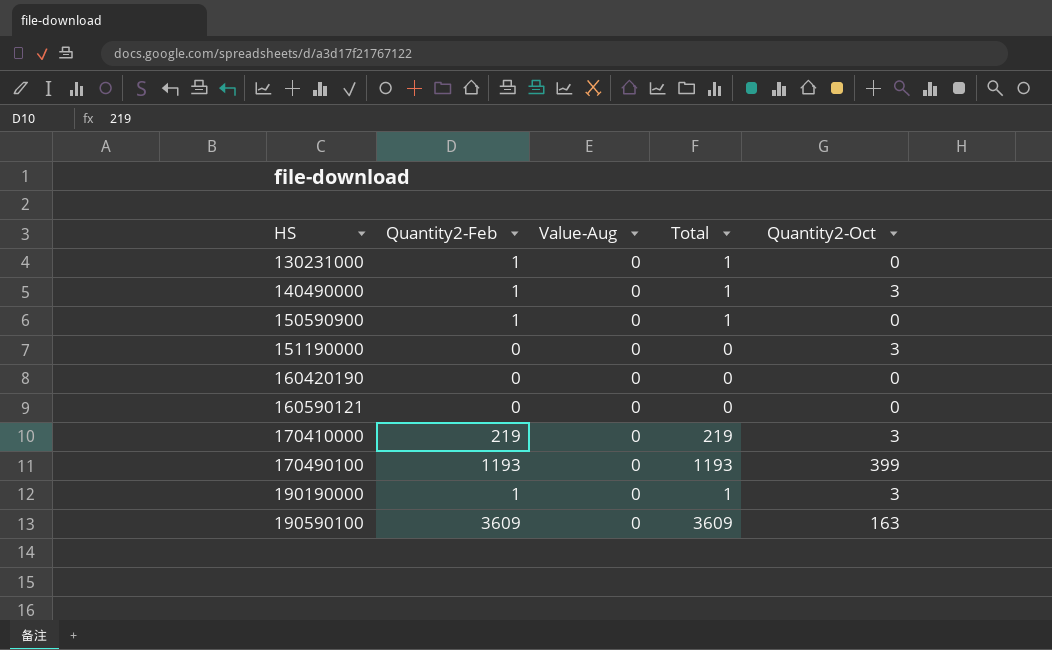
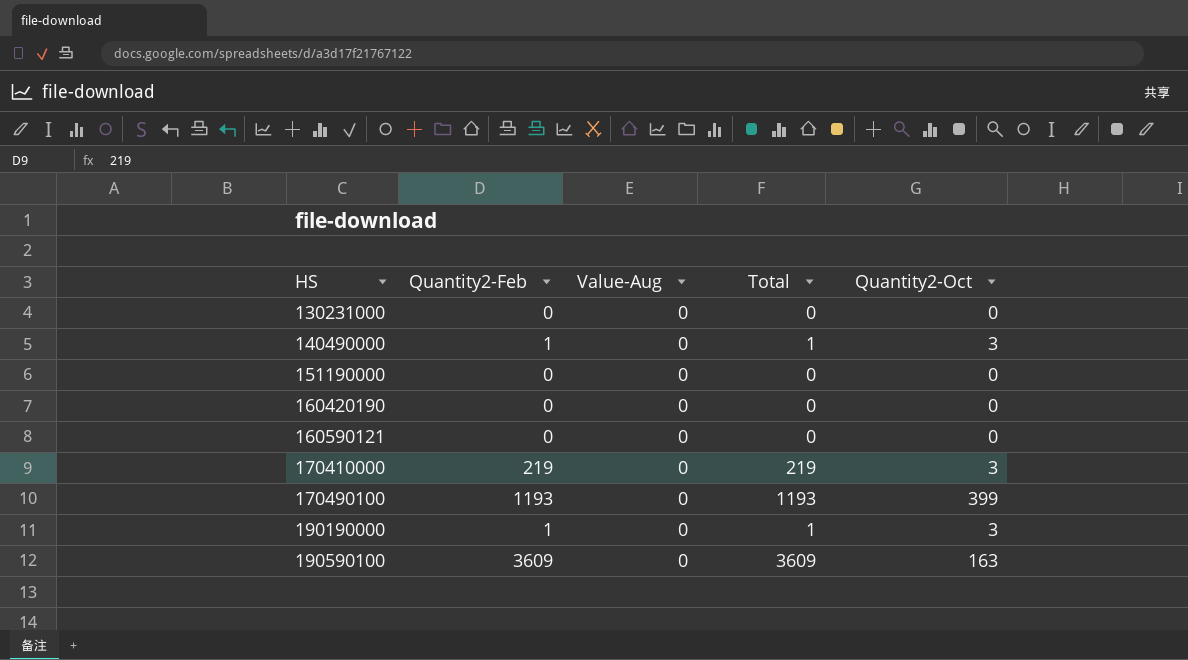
row 150590900: 1 | 0 | 1 | 0 -> none
130231000 | Quantity2-Feb: 1 -> 0
130231000 | Total: 1 -> 0
151190000 | Quantity2-Oct: 3 -> 0

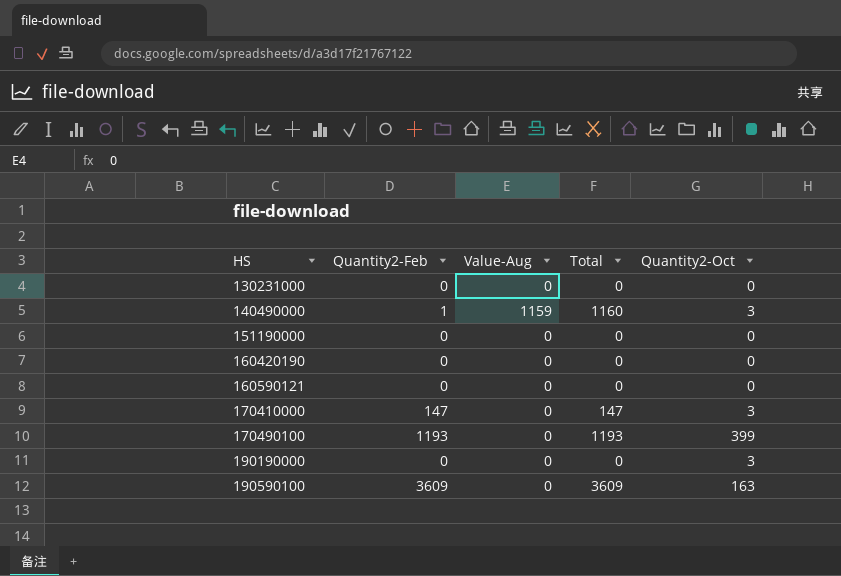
140490000 | Value-Aug: 0 -> 1159
140490000 | Total: 1 -> 1160
170410000 | Quantity2-Feb: 219 -> 147
170410000 | Total: 219 -> 147
190190000 | Quantity2-Feb: 1 -> 0
190190000 | Total: 1 -> 0

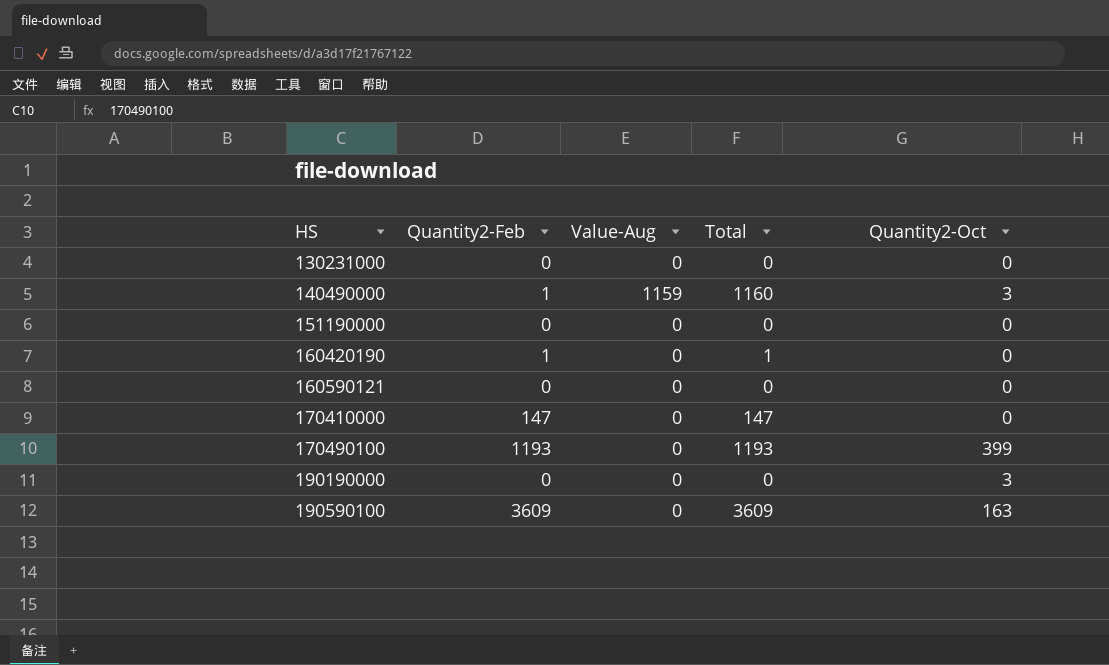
160420190 | Quantity2-Feb: 0 -> 1
160420190 | Total: 0 -> 1
170410000 | Quantity2-Oct: 3 -> 0

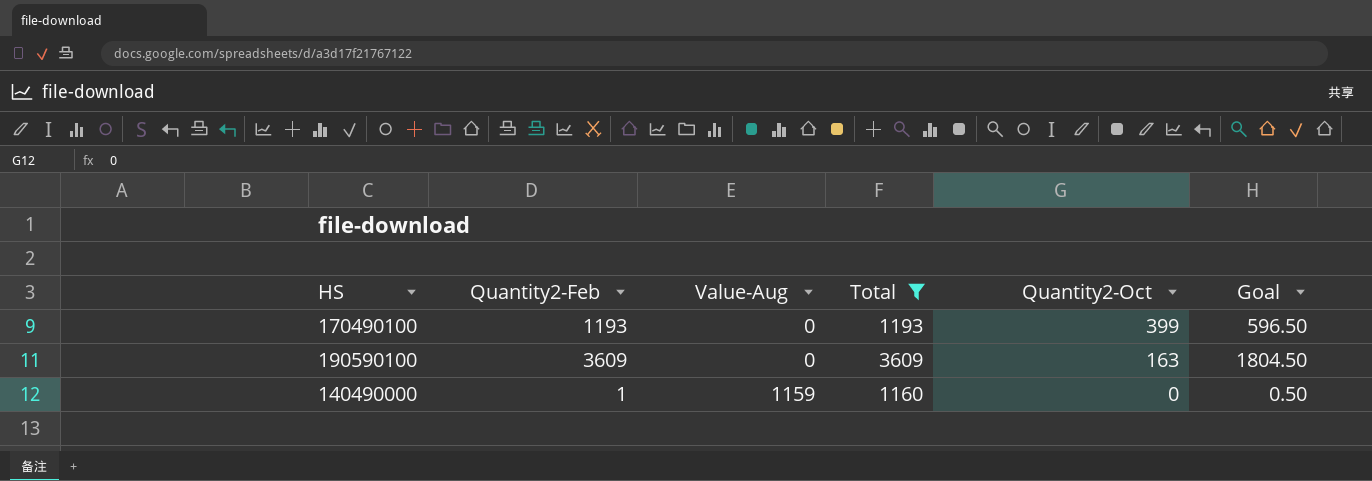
filter: none -> Total >= 1160
row order: HS ascending -> Value-Aug ascending
column Goal | formula: none -> [Quantity2-Feb] * 0.5
140490000 | Quantity2-Oct: 3 -> 0

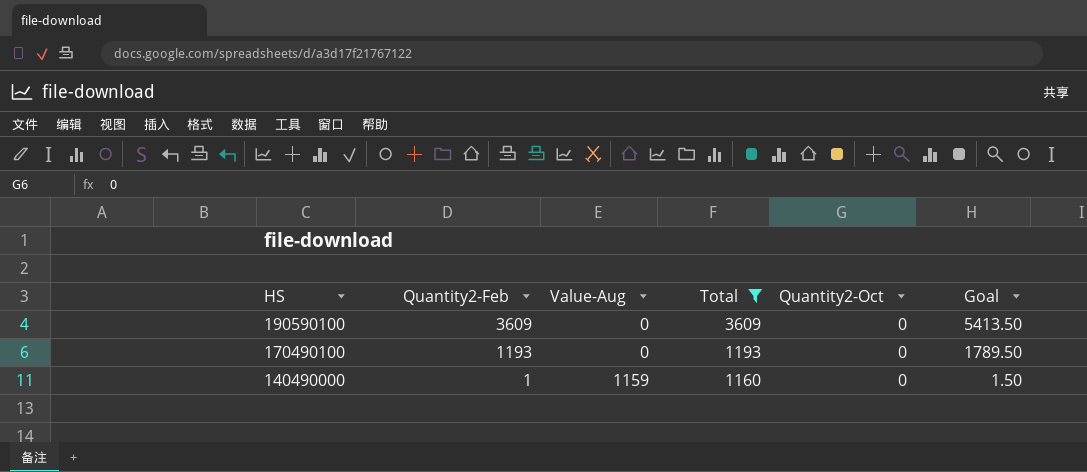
row order: Value-Aug ascending -> HS descending
column Goal | formula: [Quantity2-Feb] * 0.5 -> [Quantity2-Feb] * 1.5
190590100 | Quantity2-Oct: 163 -> 0
170490100 | Quantity2-Oct: 399 -> 0

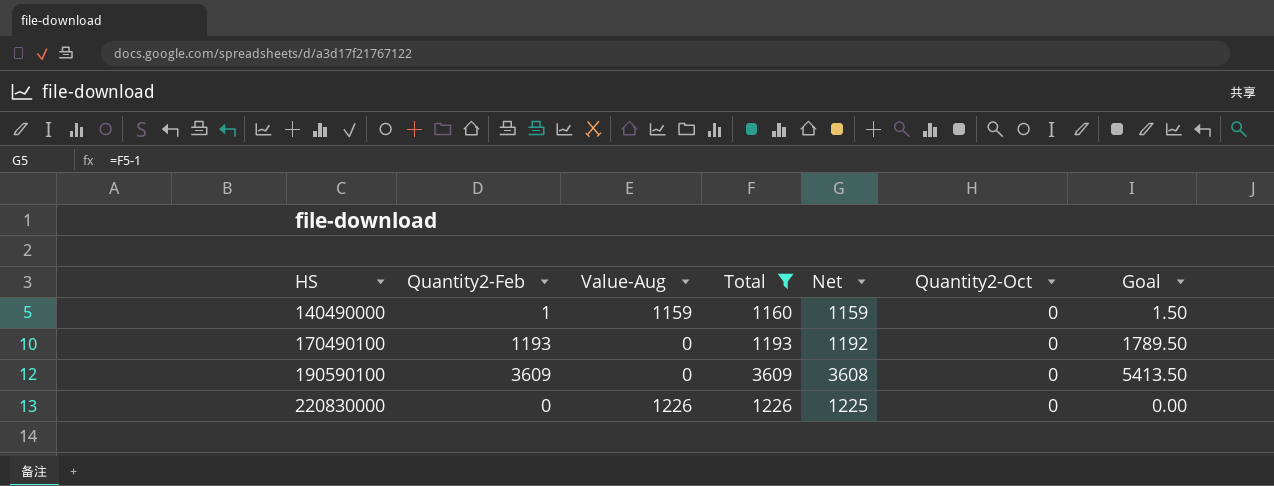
row order: HS descending -> HS ascending
column Net | formula: none -> [Total] - 1
row 220830000: none -> 0 | 1226 | 1226 | 1225 | 0 | 0.00

